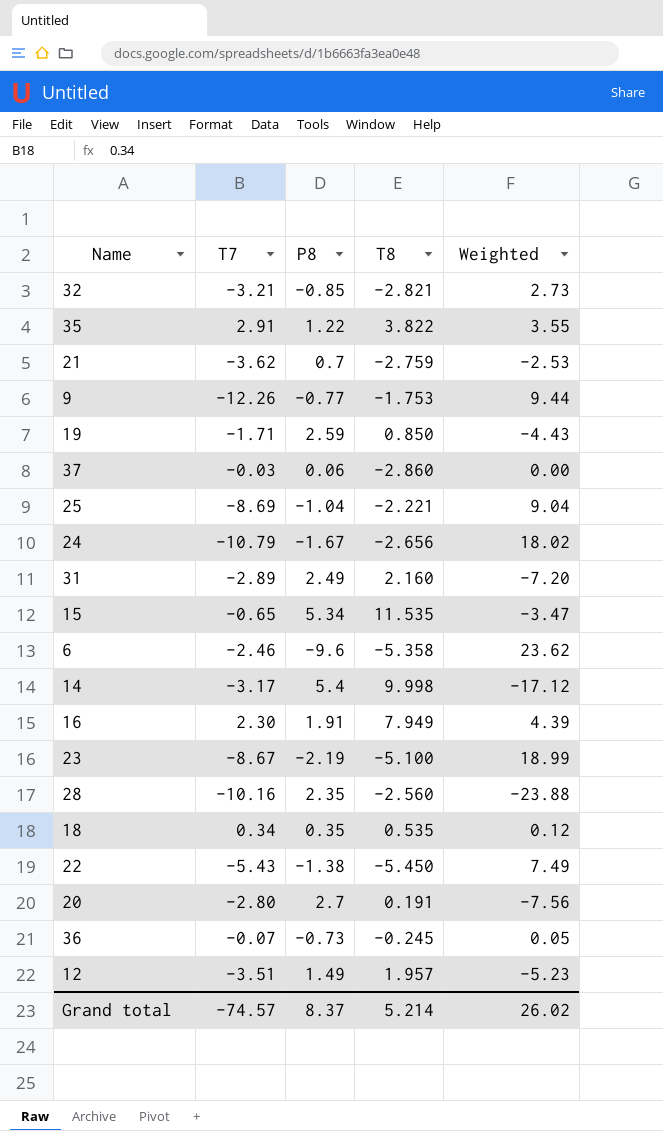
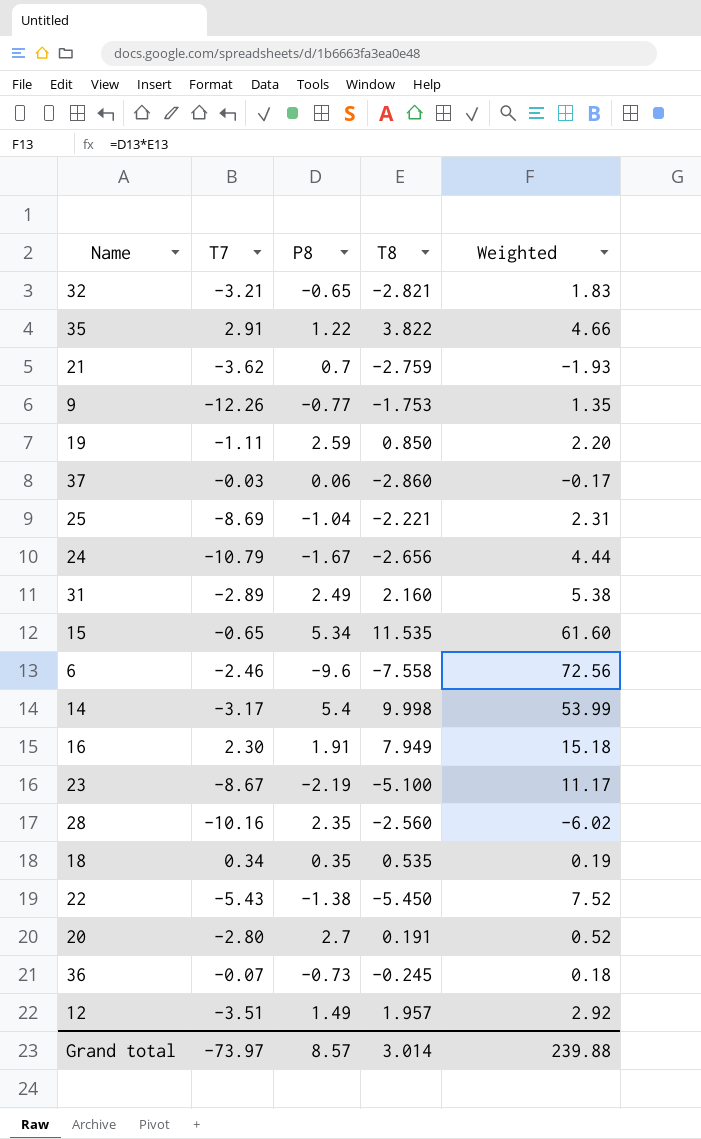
column Weighted | formula: [T7] * [P8] -> [P8] * [T8]
32 | P8: -0.85 -> -0.65
19 | T7: -1.71 -> -1.11
6 | T8: -5.358 -> -7.558
Grand total | T7: -74.57 -> -73.97
Grand total | P8: 8.37 -> 8.57
Grand total | T8: 5.214 -> 3.014
Grand total | Weighted: 26.02 -> 239.88

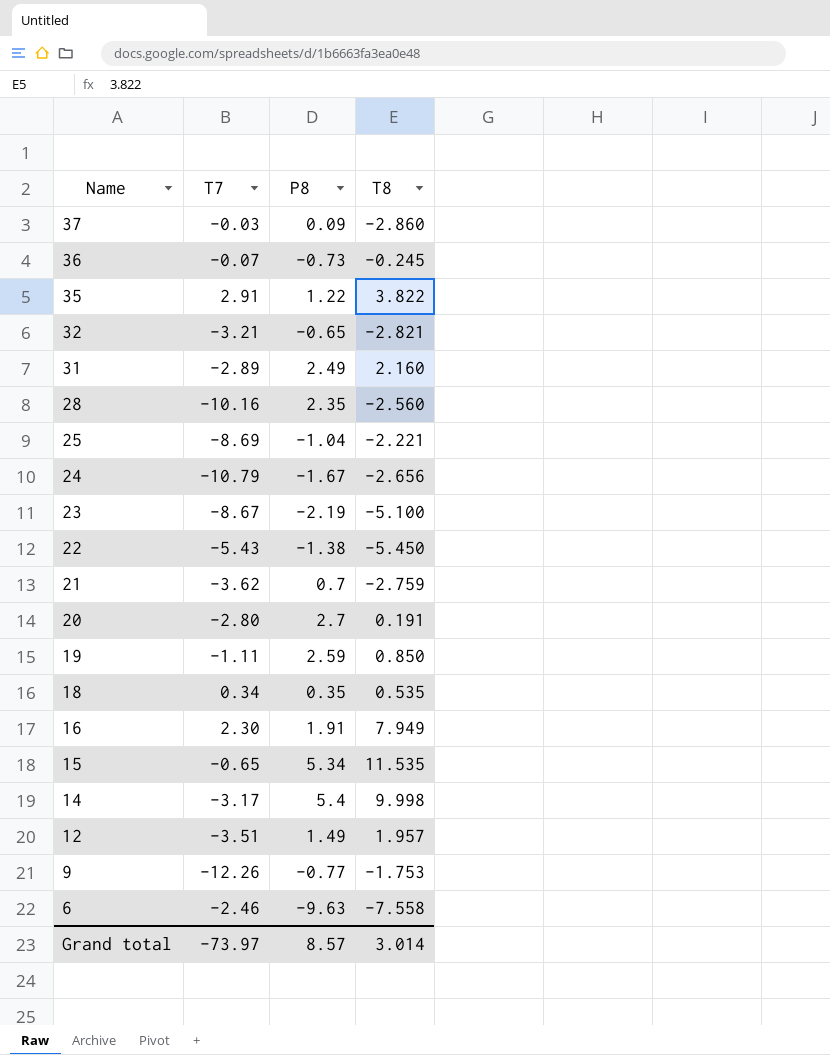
row order: none -> Name descending
column Weighted | formula: [P8] * [T8] -> none
37 | P8: 0.06 -> 0.09
6 | P8: -9.6 -> -9.63

